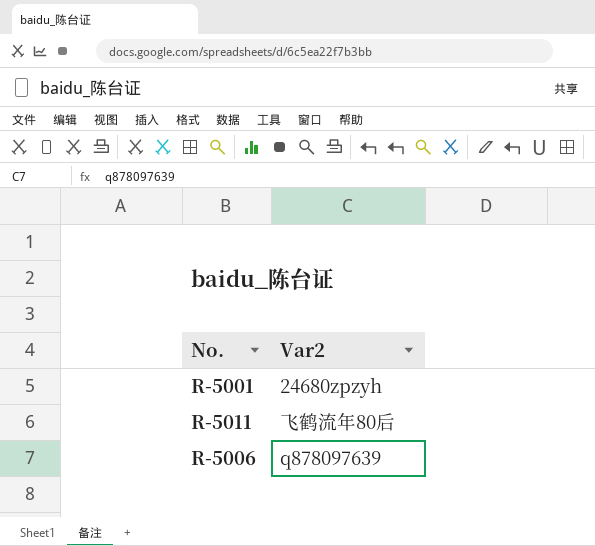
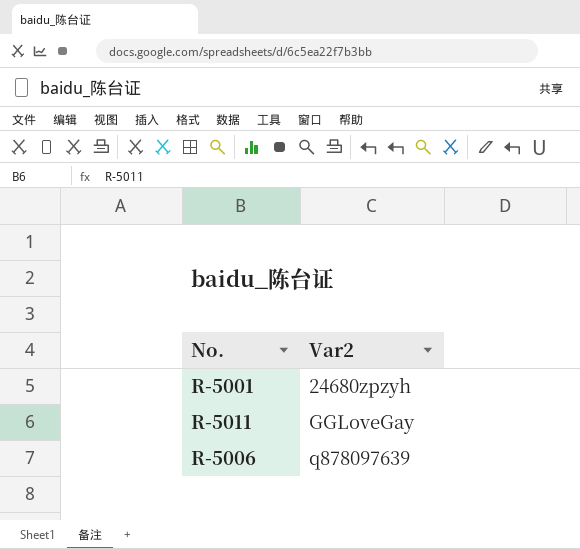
R-5011 | Var2: 飞鹤流年80后 -> GGLoveGay

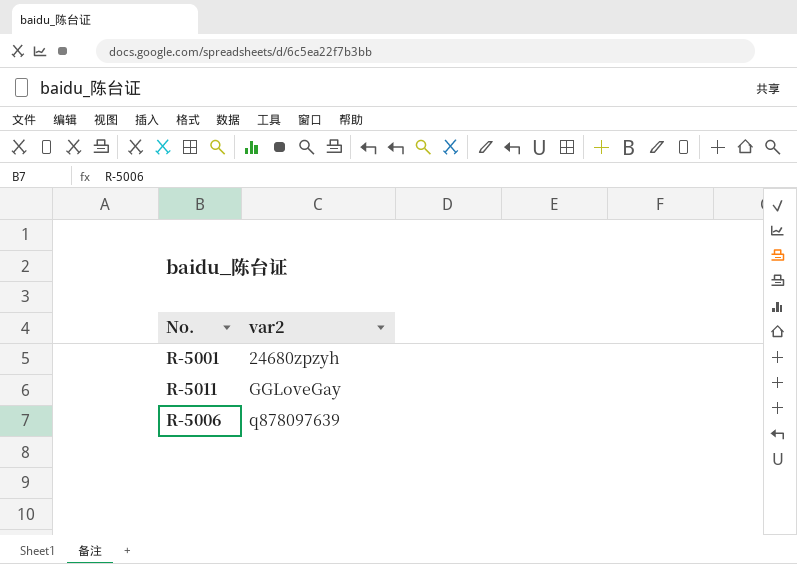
column name: Var2 -> var2

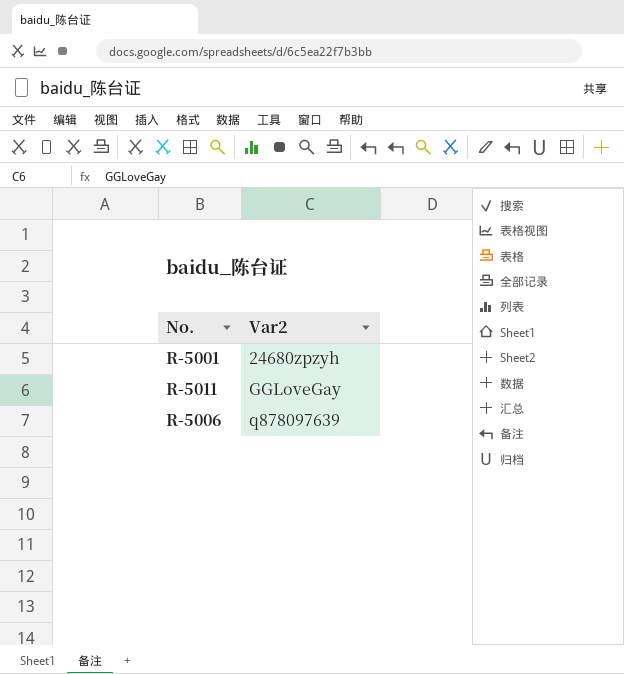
column name: var2 -> Var2

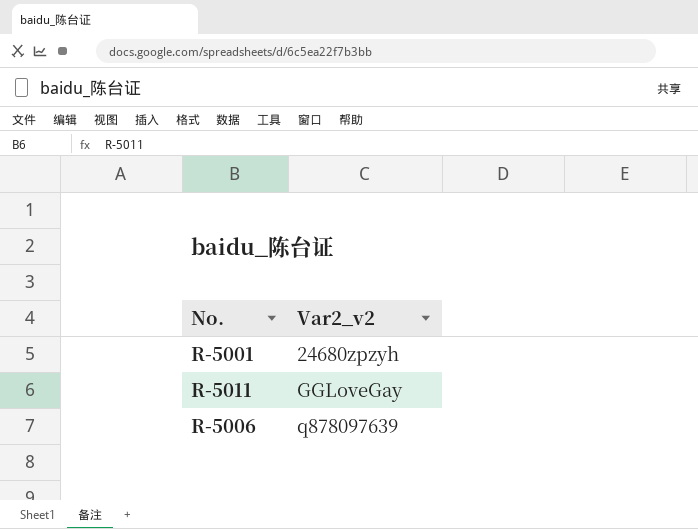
column name: Var2 -> Var2_v2

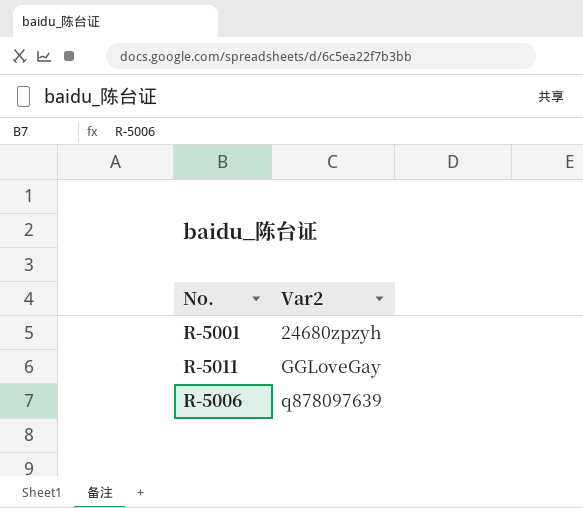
column name: Var2_v2 -> Var2

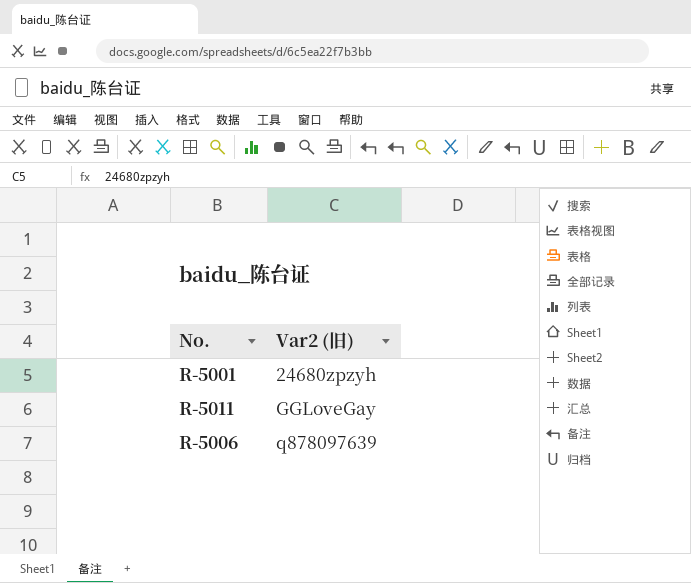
column name: Var2 -> Var2 (旧)

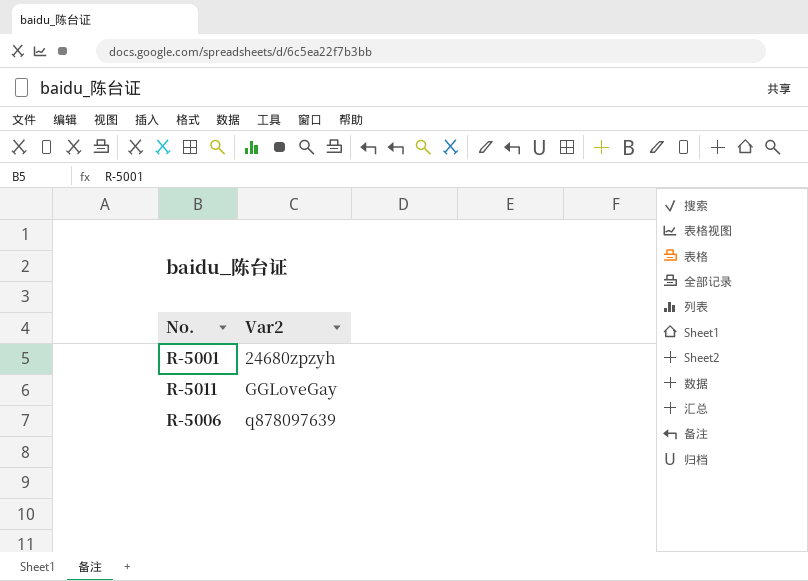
column name: Var2 (旧) -> Var2

